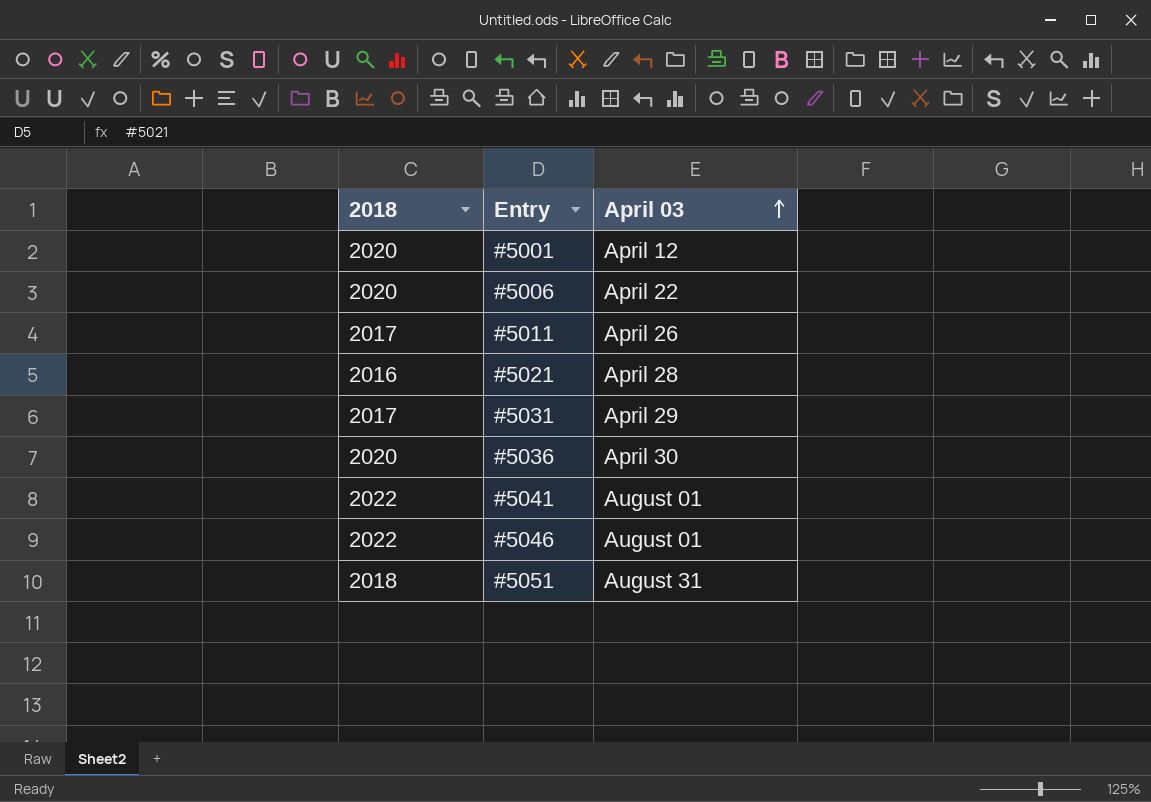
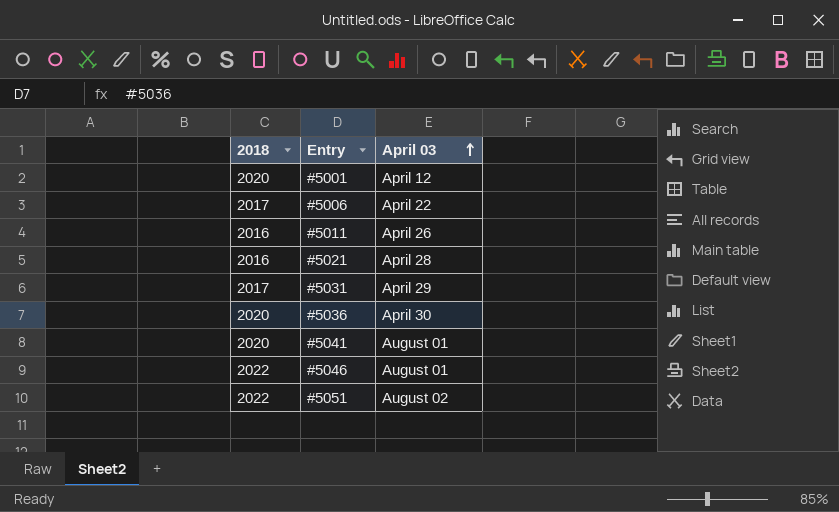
#5006 | 2018: 2020 -> 2017
#5011 | 2018: 2017 -> 2016
#5041 | 2018: 2022 -> 2020
#5051 | 2018: 2018 -> 2022
#5051 | April 03: August 31 -> August 02

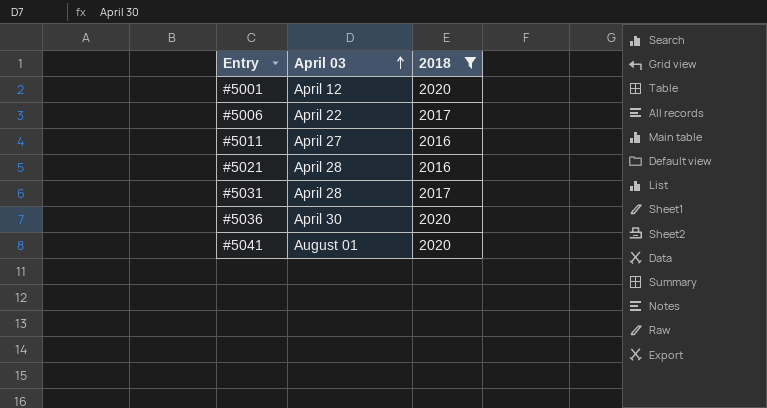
filter: none -> 2018 != 2022
column 2018 | position: 1 -> 3
#5011 | April 03: April 26 -> April 27
#5031 | April 03: April 29 -> April 28

